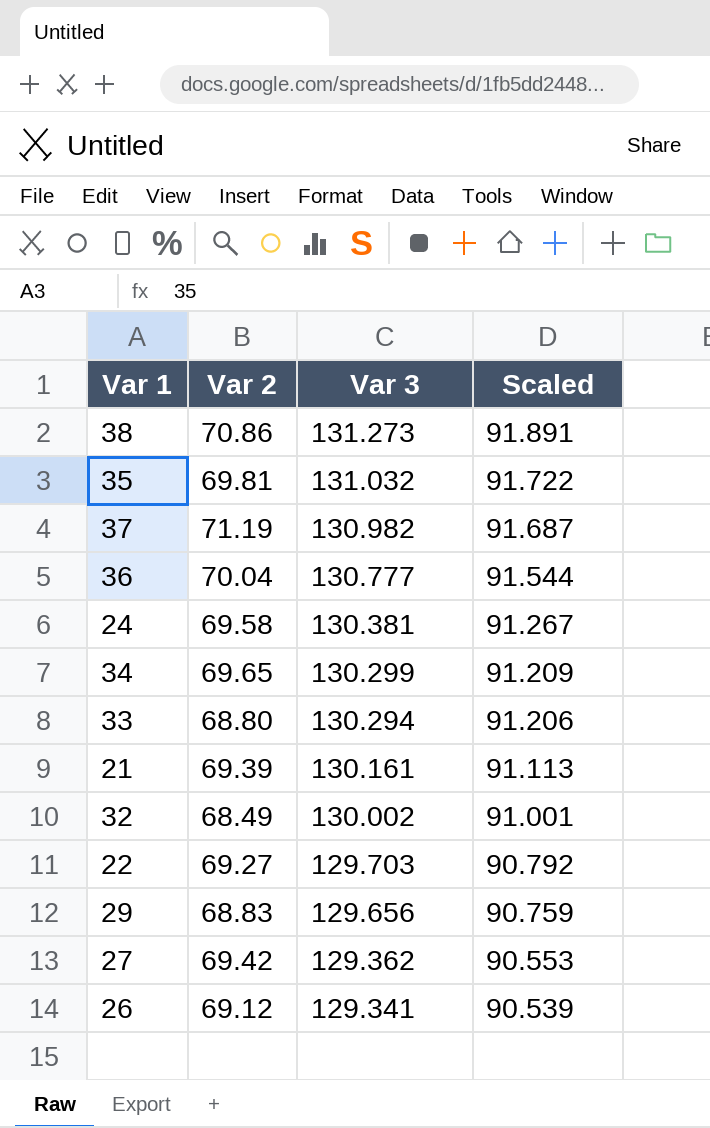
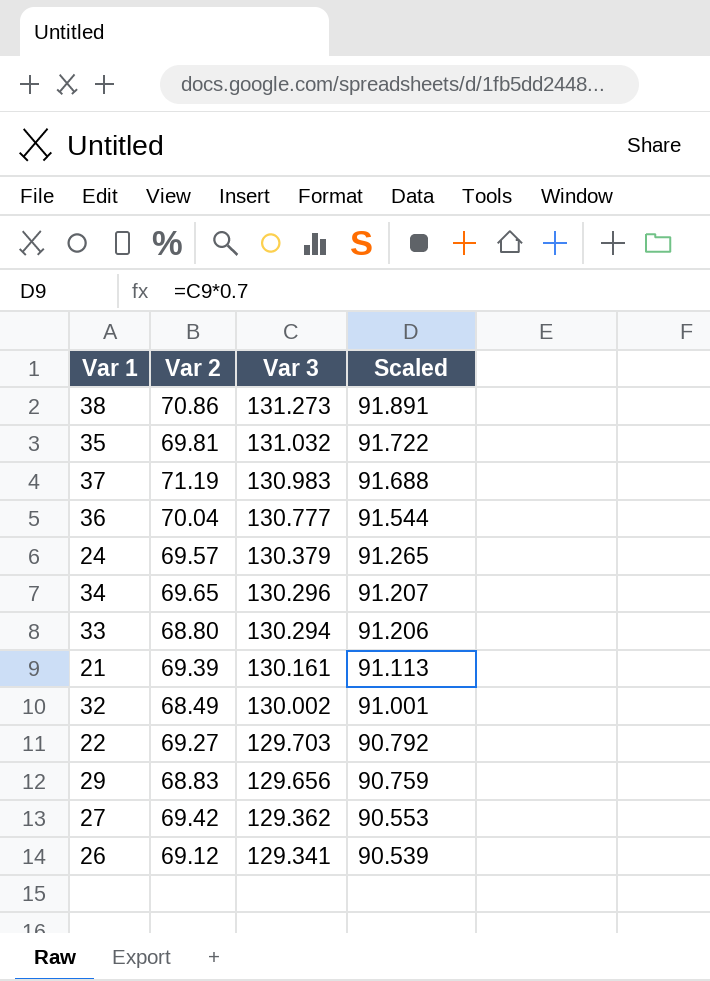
37 | Var 3: 130.982 -> 130.983
37 | Scaled: 91.687 -> 91.688
24 | Var 2: 69.58 -> 69.57
24 | Var 3: 130.381 -> 130.379
24 | Scaled: 91.267 -> 91.265
34 | Var 3: 130.299 -> 130.296
34 | Scaled: 91.209 -> 91.207

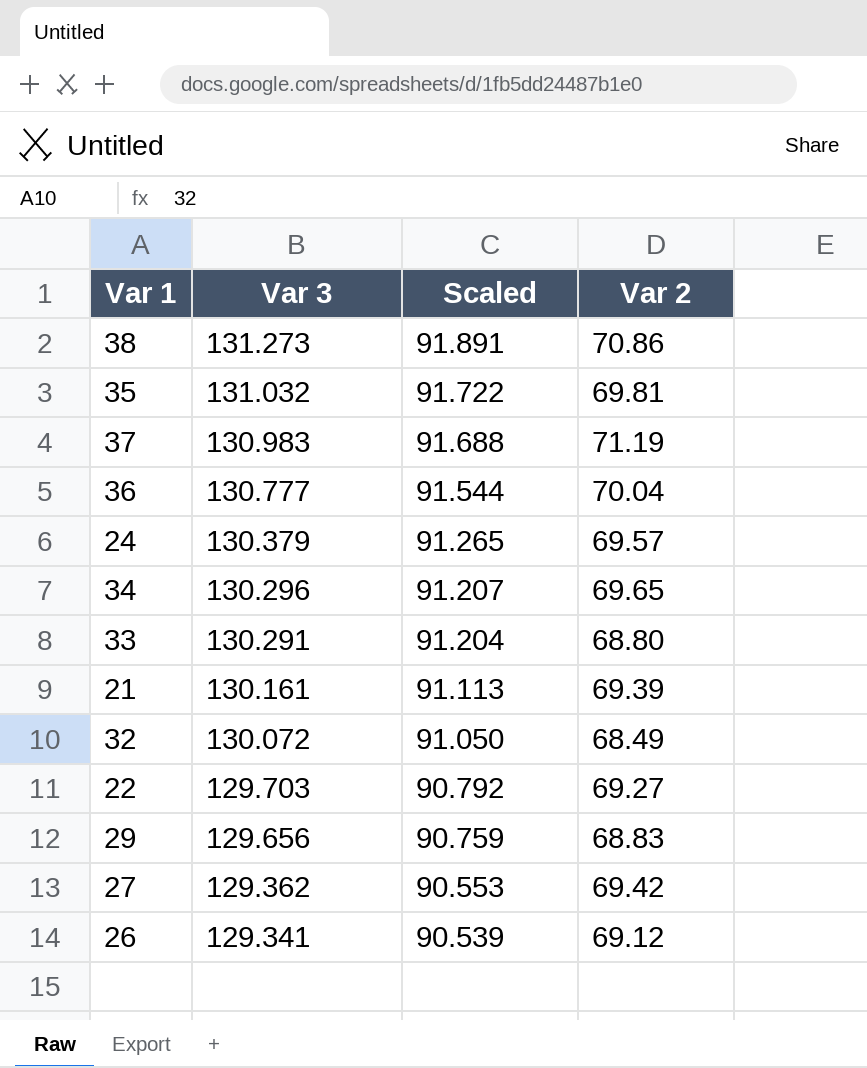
column Var 2 | position: 2 -> 4
33 | Var 3: 130.294 -> 130.291
33 | Scaled: 91.206 -> 91.204
32 | Var 3: 130.002 -> 130.072
32 | Scaled: 91.001 -> 91.050

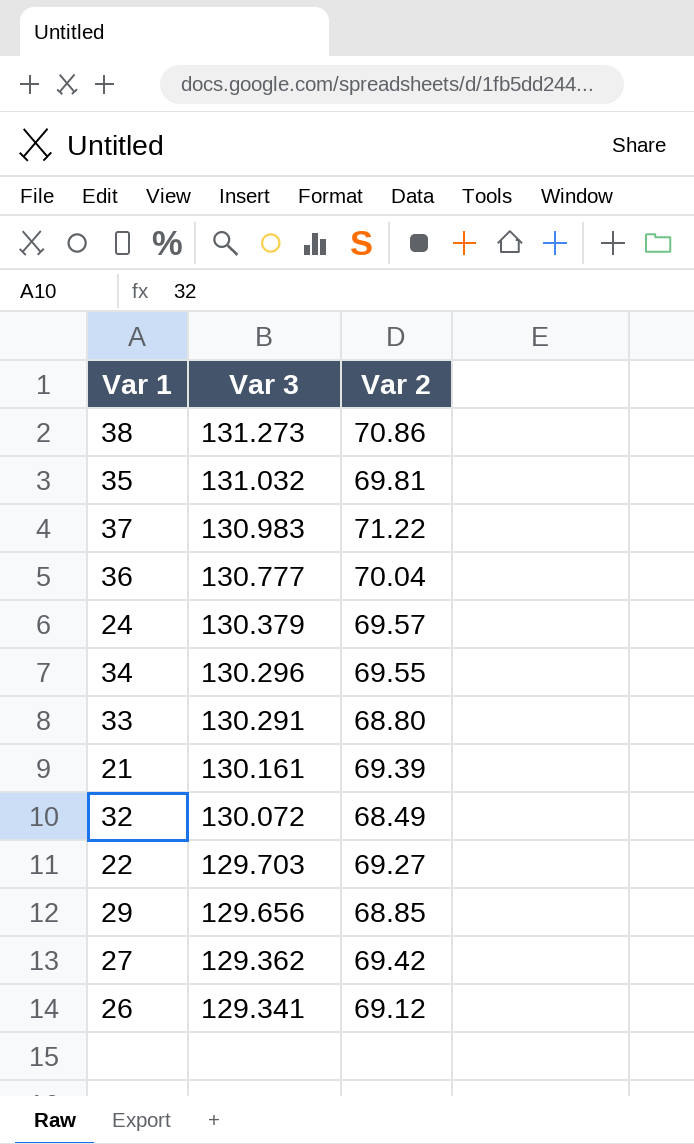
column Scaled | formula: [Var 3] * 0.7 -> none
37 | Var 2: 71.19 -> 71.22
34 | Var 2: 69.65 -> 69.55
29 | Var 2: 68.83 -> 68.85

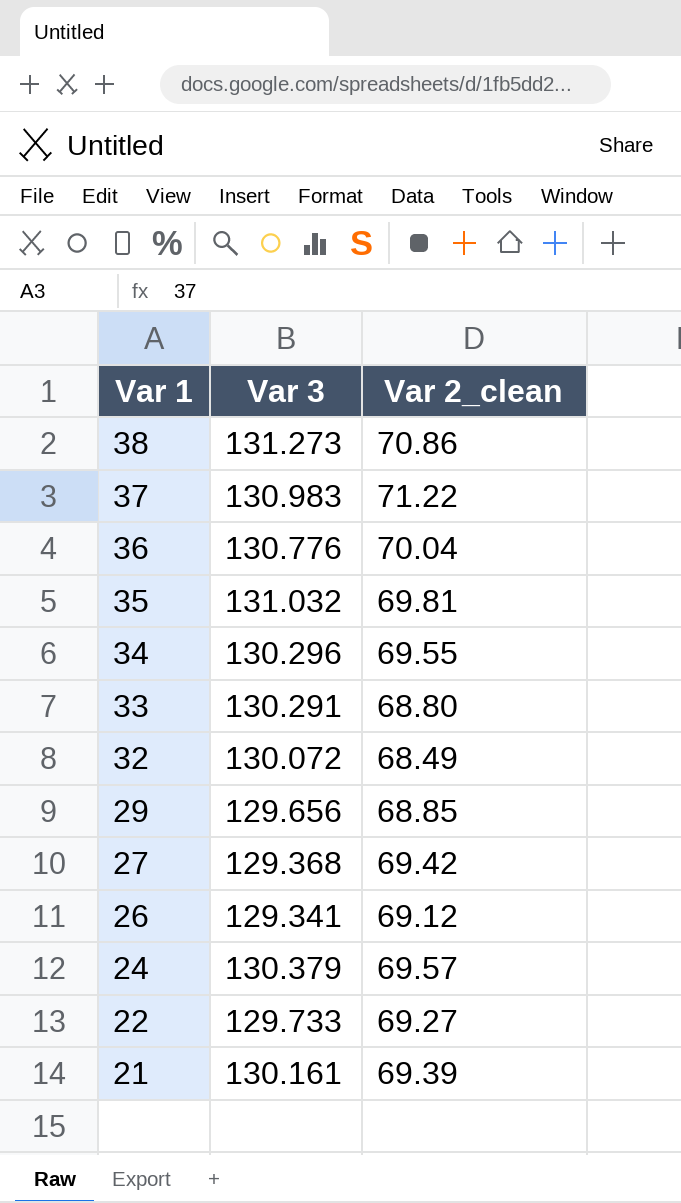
row order: Var 3 descending -> Var 1 descending
column name: Var 2 -> Var 2_clean
36 | Var 3: 130.777 -> 130.776
27 | Var 3: 129.362 -> 129.368
22 | Var 3: 129.703 -> 129.733

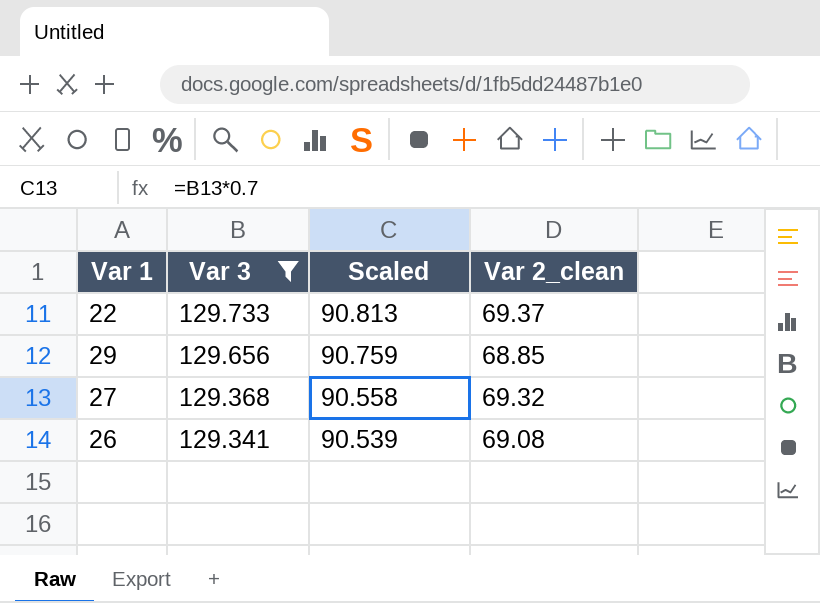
filter: none -> Var 3 <= 129.733
row order: Var 1 descending -> Var 3 descending
column Scaled | formula: none -> [Var 3] * 0.7
22 | Var 2_clean: 69.27 -> 69.37
27 | Var 2_clean: 69.42 -> 69.32
26 | Var 2_clean: 69.12 -> 69.08

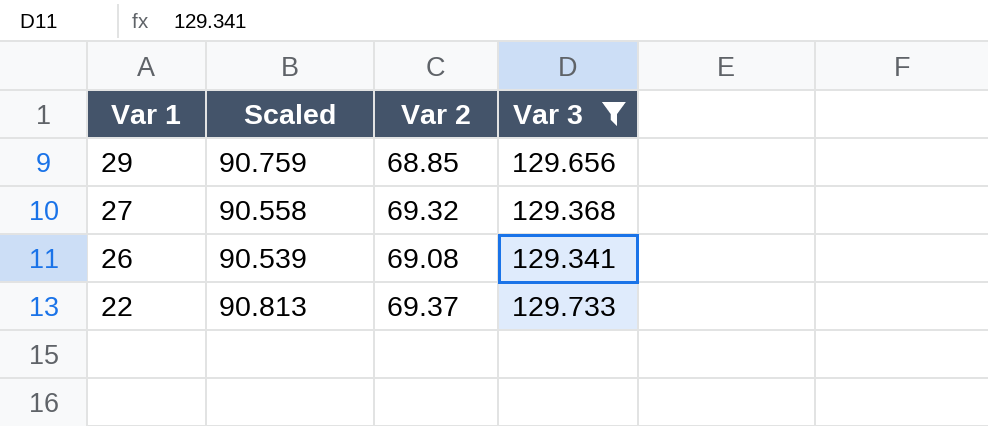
row order: Var 3 descending -> Var 1 descending
column name: Var 2_clean -> Var 2
column Var 3 | position: 2 -> 4

